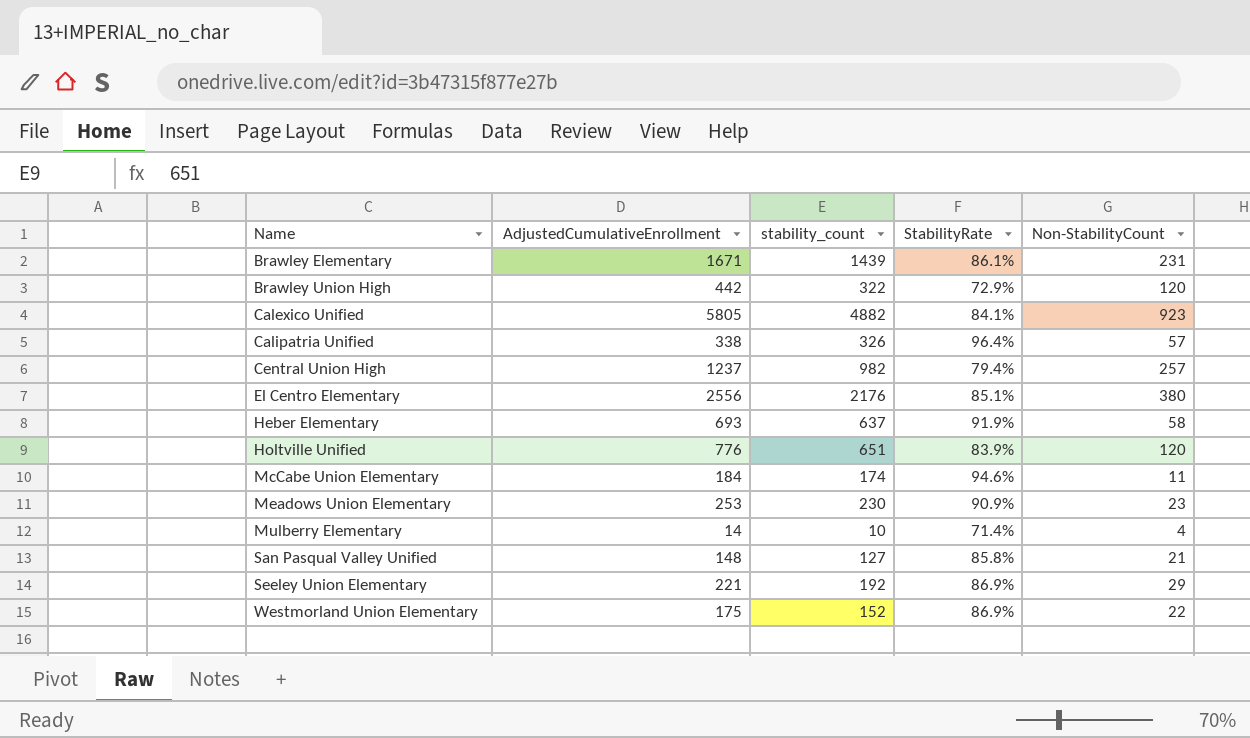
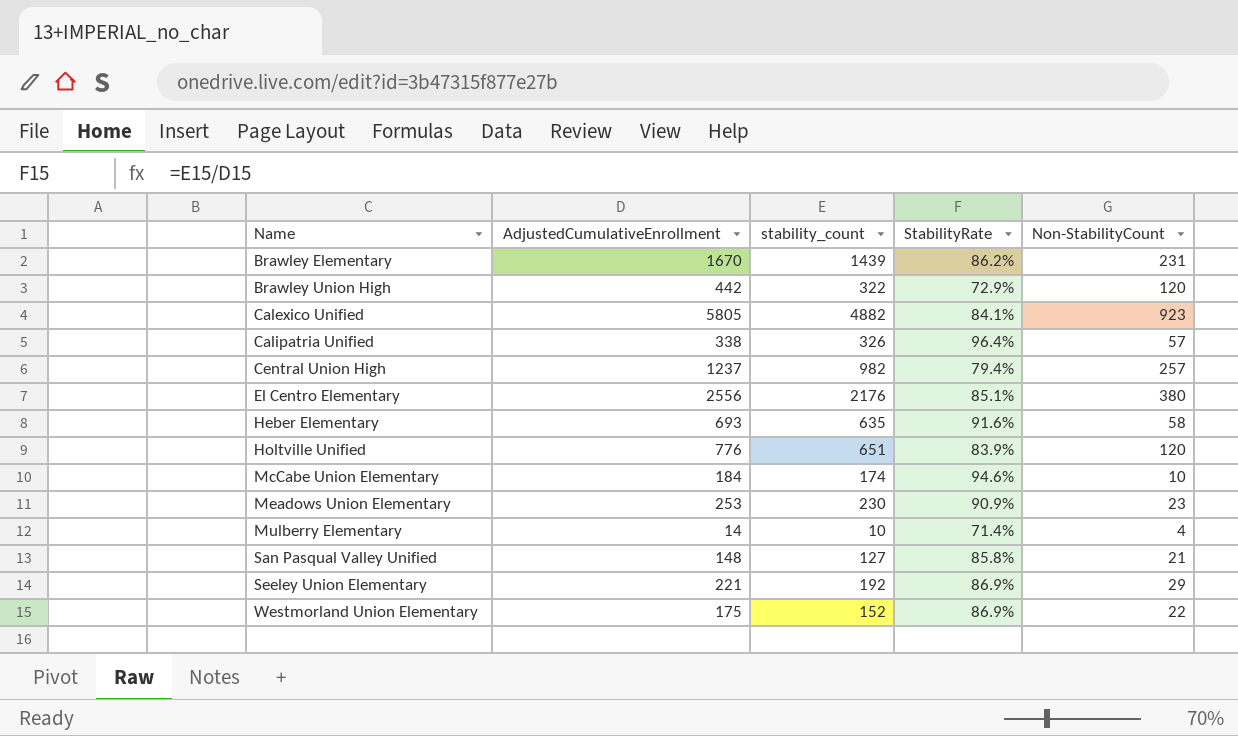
Brawley Elementary | AdjustedCumulativeEnrollment: 1671 -> 1670
Brawley Elementary | StabilityRate: 86.1% -> 86.2%
Heber Elementary | stability_count: 637 -> 635
Heber Elementary | StabilityRate: 91.9% -> 91.6%
McCabe Union Elementary | Non-StabilityCount: 11 -> 10

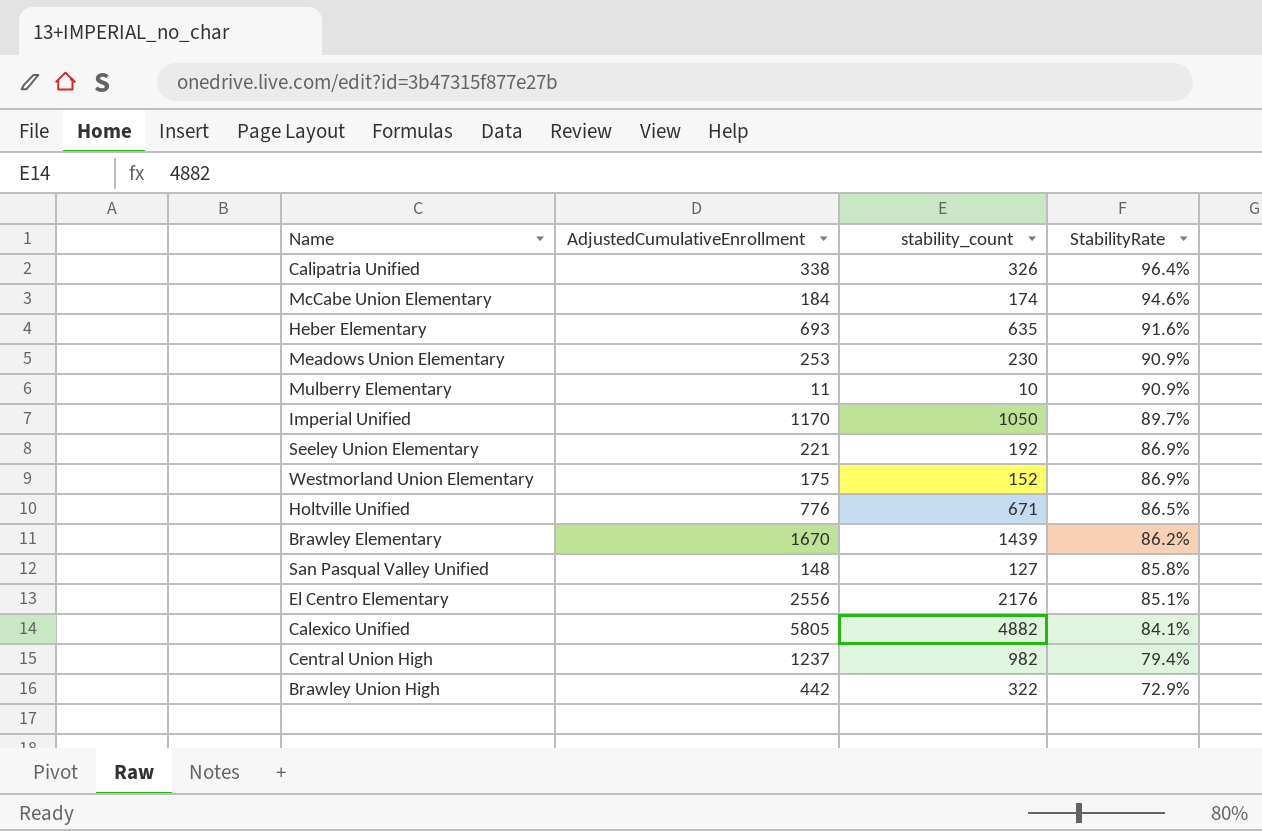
row order: Name ascending -> StabilityRate descending
column Non-StabilityCount | position: 5 -> none
Mulberry Elementary | AdjustedCumulativeEnrollment: 14 -> 11
Mulberry Elementary | StabilityRate: 71.4% -> 90.9%
row Imperial Unified: none -> 1170 | 1050 | 89.7%
Holtville Unified | stability_count: 651 -> 671
Holtville Unified | StabilityRate: 83.9% -> 86.5%

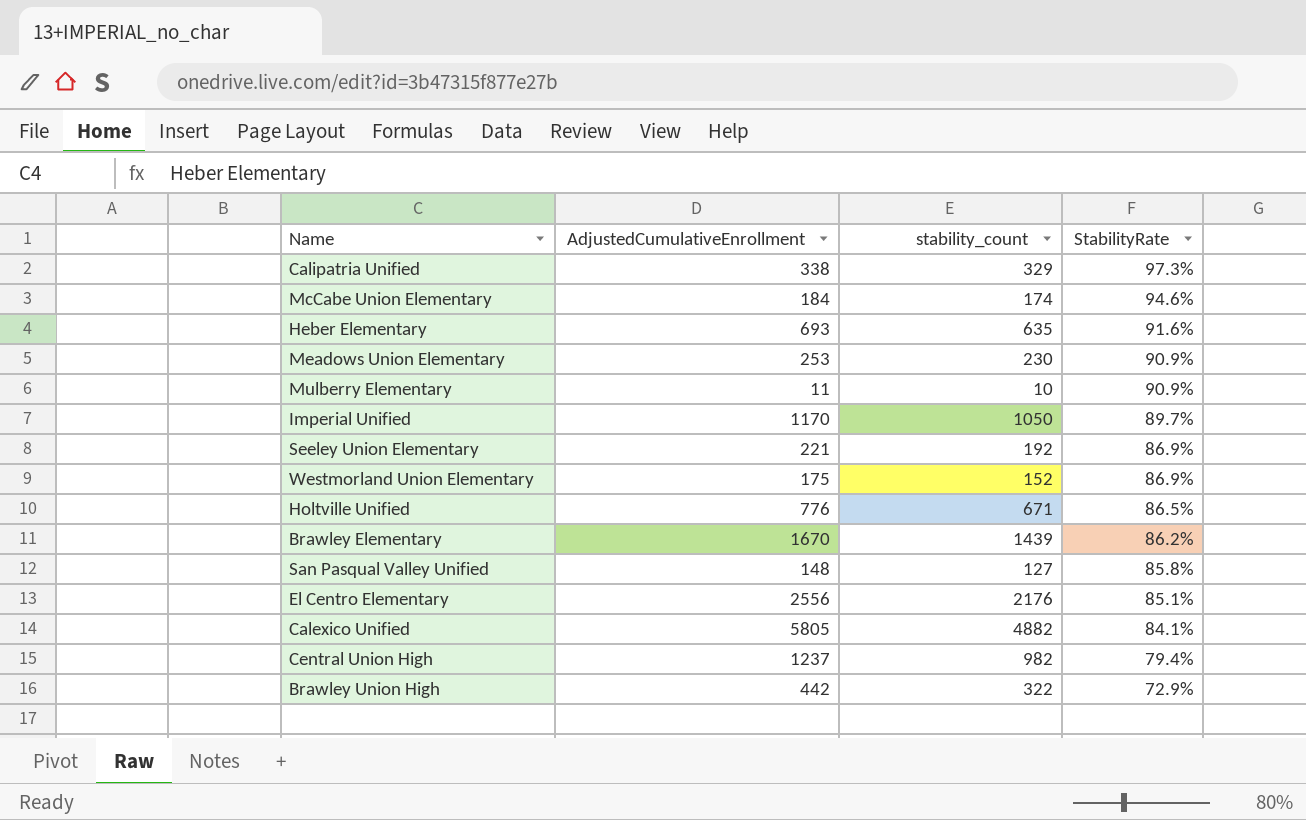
Calipatria Unified | stability_count: 326 -> 329
Calipatria Unified | StabilityRate: 96.4% -> 97.3%

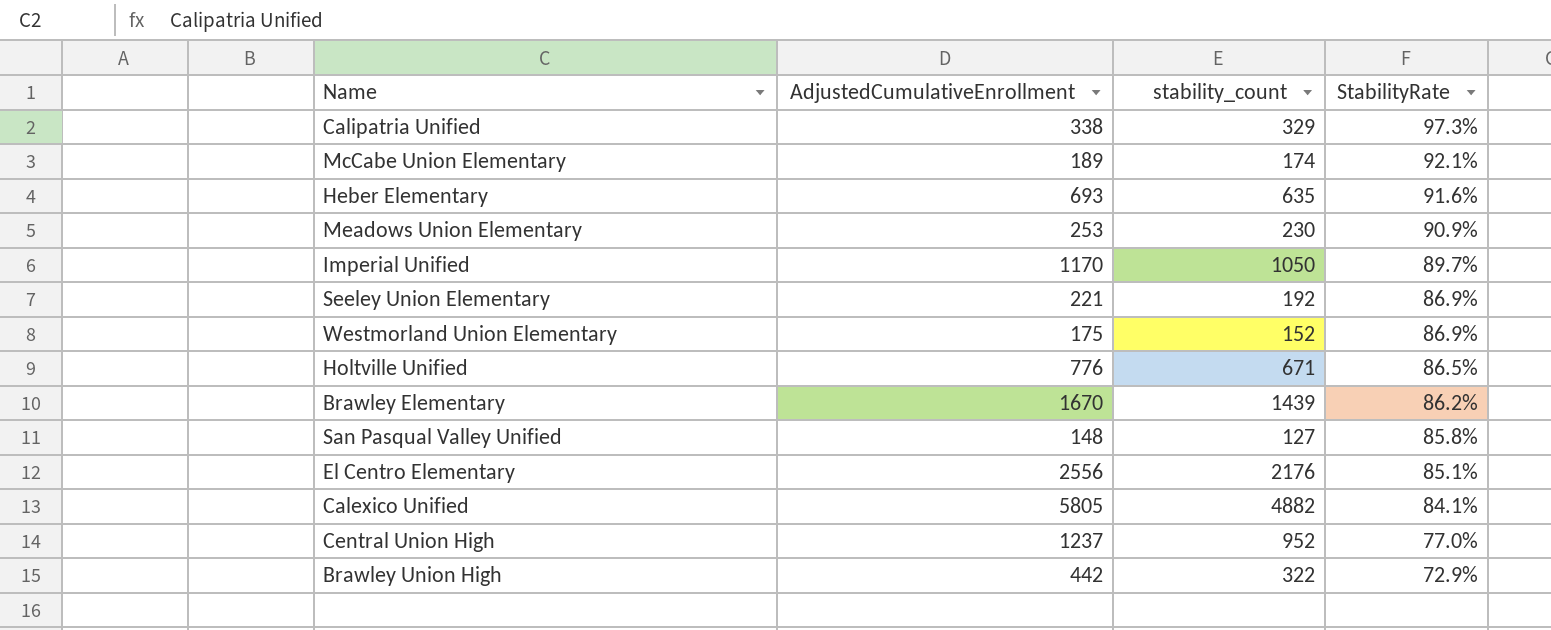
row Mulberry Elementary: 11 | 10 | 90.9% -> none
McCabe Union Elementary | AdjustedCumulativeEnrollment: 184 -> 189
McCabe Union Elementary | StabilityRate: 94.6% -> 92.1%
Central Union High | stability_count: 982 -> 952
Central Union High | StabilityRate: 79.4% -> 77.0%

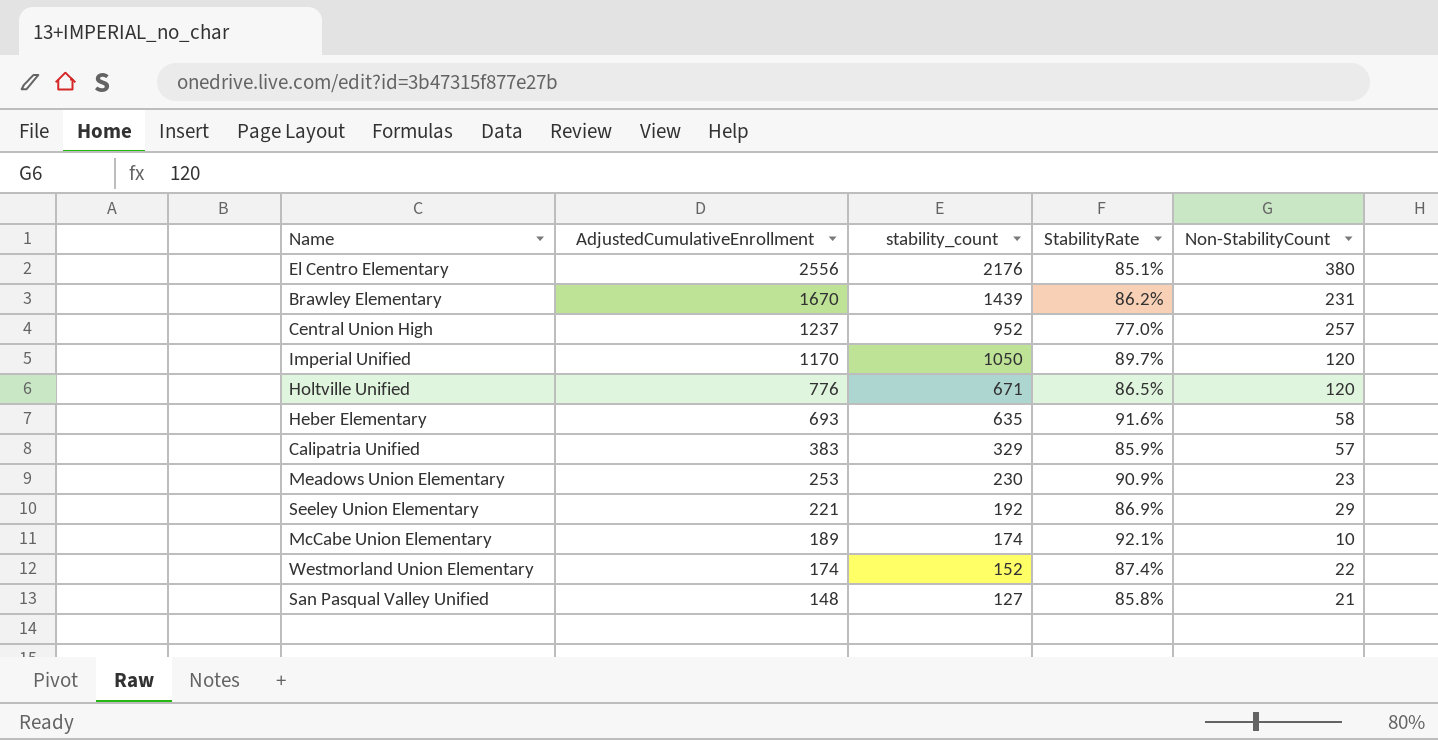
row order: StabilityRate descending -> AdjustedCumulativeEnrollment descending
column Non-StabilityCount | position: none -> 5
row Calexico Unified: 5805 | 4882 | 84.1% -> none
row Brawley Union High: 442 | 322 | 72.9% -> none
Calipatria Unified | AdjustedCumulativeEnrollment: 338 -> 383
Calipatria Unified | StabilityRate: 97.3% -> 85.9%
Westmorland Union Elementary | AdjustedCumulativeEnrollment: 175 -> 174
Westmorland Union Elementary | StabilityRate: 86.9% -> 87.4%

